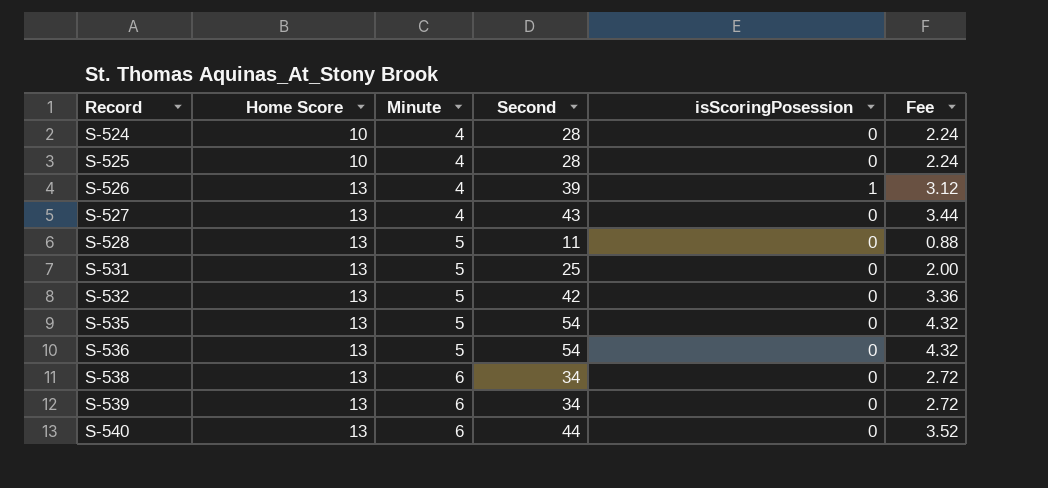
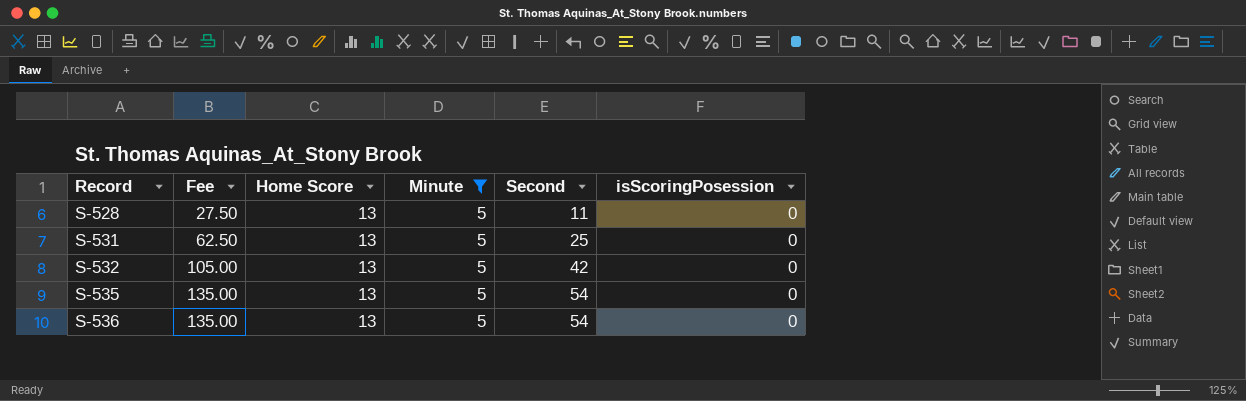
filter: none -> Minute = 5
column Fee | formula: [Second] * 0.08 -> [Second] * 2.5
column Fee | position: 6 -> 2

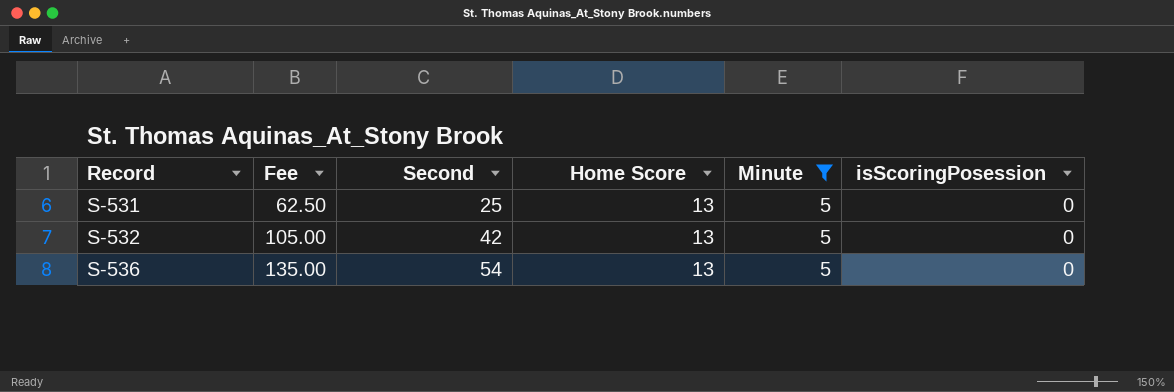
column Second | position: 5 -> 3
row S-528: 27.50 | 13 | 5 | 11 | 0 -> none
row S-535: 135.00 | 13 | 5 | 54 | 0 -> none

